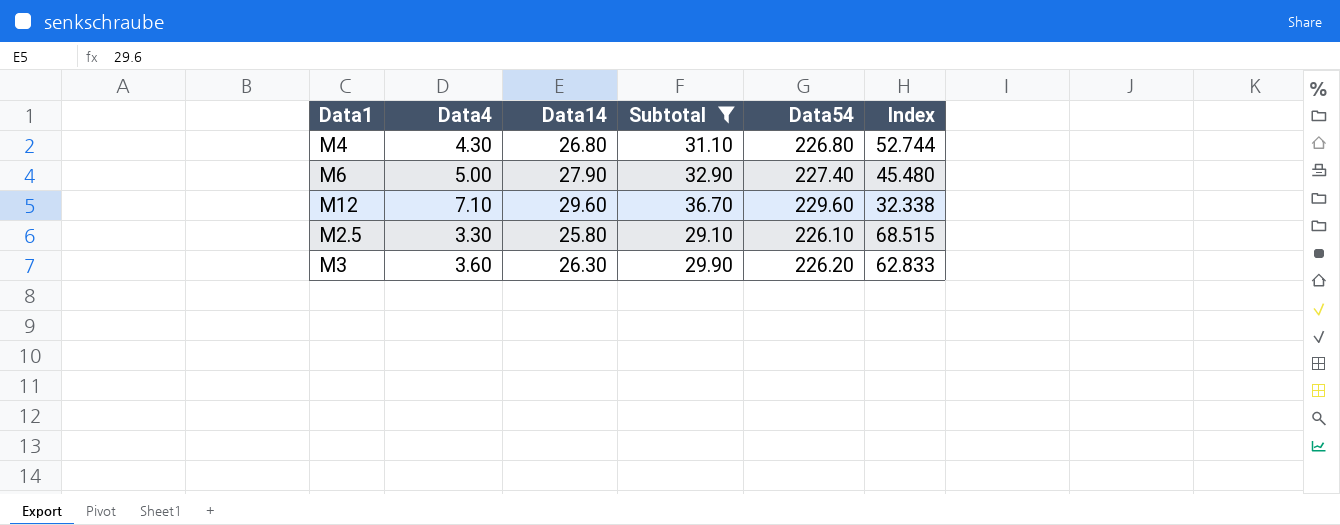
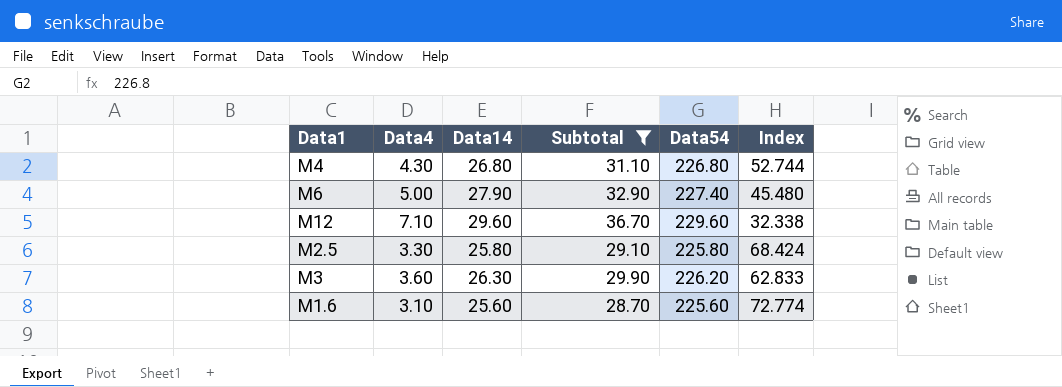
M2.5 | Data54: 226.10 -> 225.80
M2.5 | Index: 68.515 -> 68.424
row M1.6: none -> 3.10 | 25.60 | 28.70 | 225.60 | 72.774

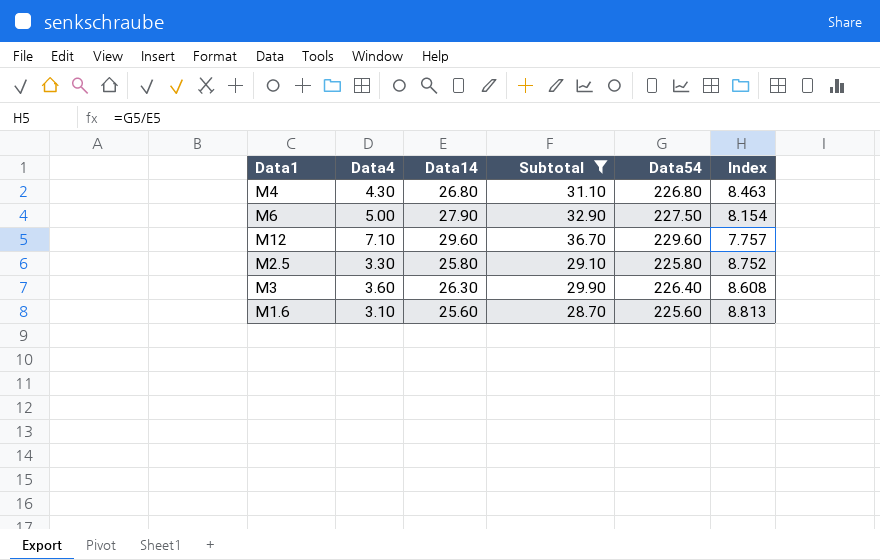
column Index | formula: [Data54] / [Data4] -> [Data54] / [Data14]
M6 | Data54: 227.40 -> 227.50
M3 | Data54: 226.20 -> 226.40

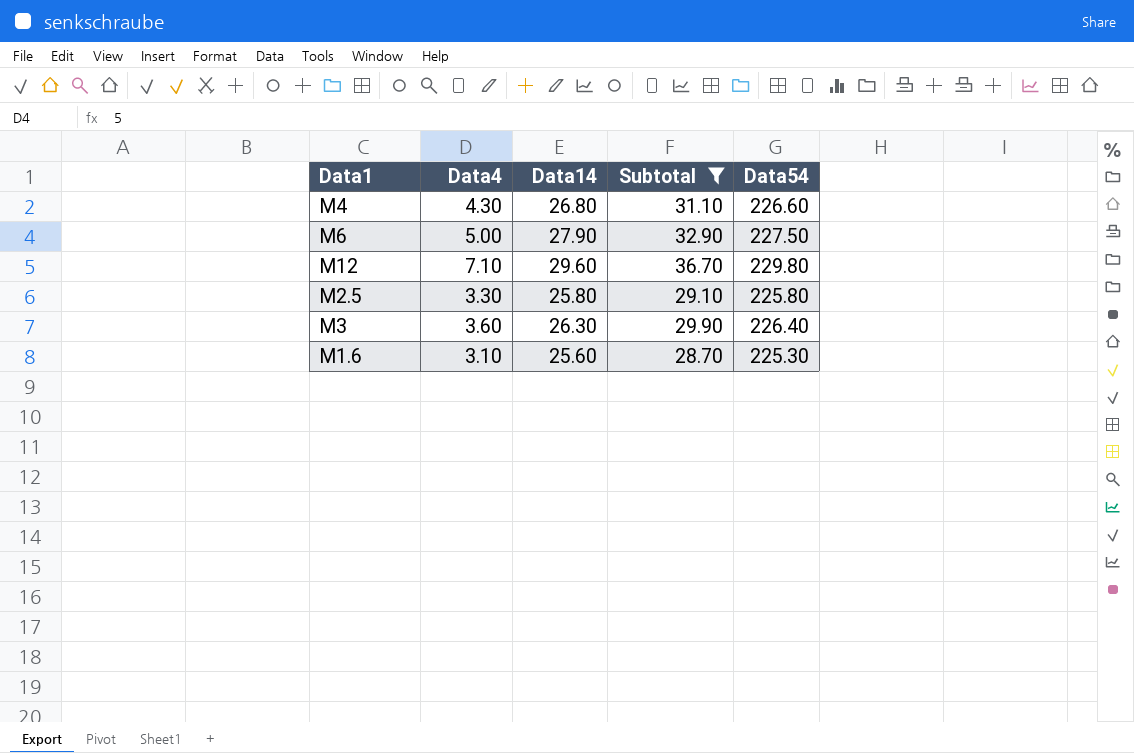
column Index | formula: [Data54] / [Data14] -> none
M4 | Data54: 226.80 -> 226.60
M12 | Data54: 229.60 -> 229.80
M1.6 | Data54: 225.60 -> 225.30

